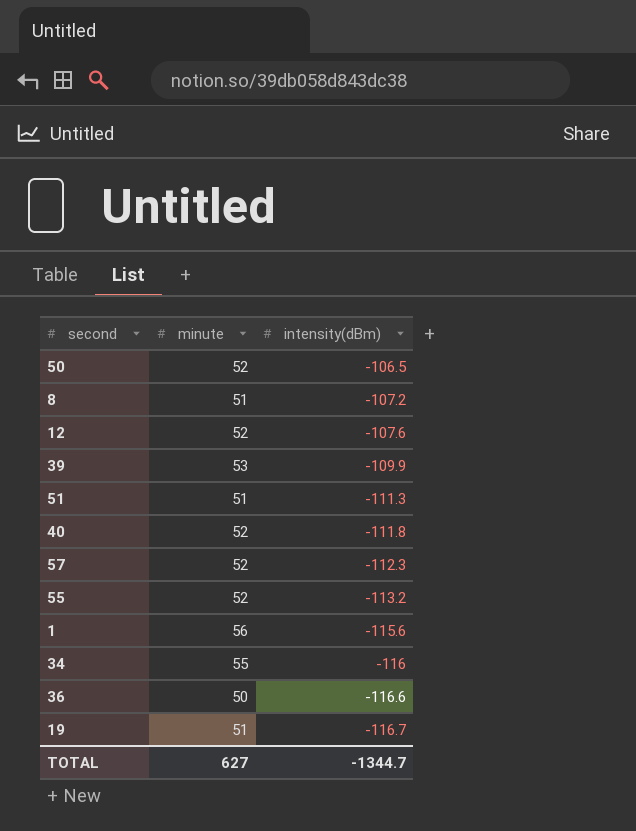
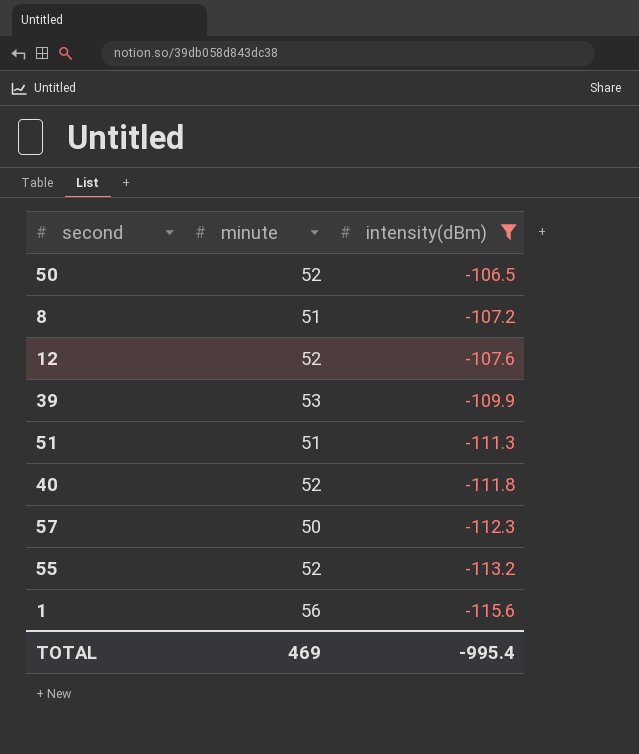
filter: none -> intensity(dBm) >= -115.6
57 | minute: 52 -> 50
TOTAL | minute: 627 -> 469
TOTAL | intensity(dBm): -1344.7 -> -995.4

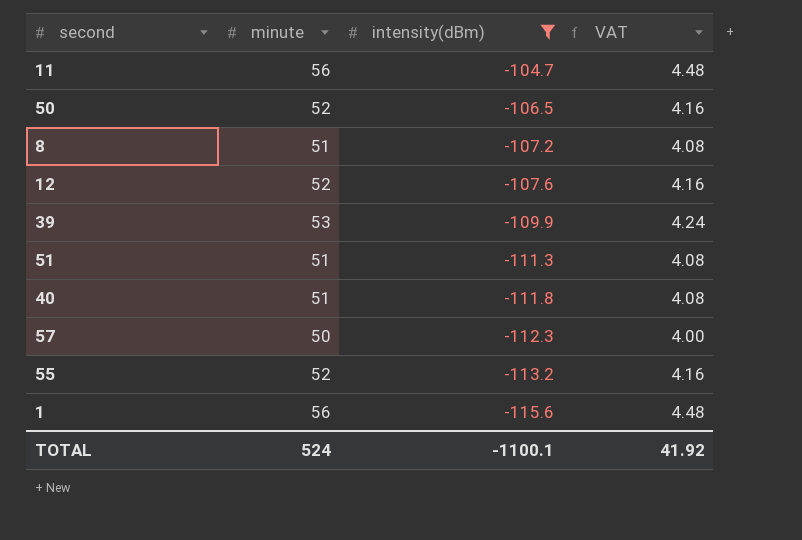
column VAT | formula: none -> [minute] * 0.08
row 11: none -> 56 | -104.7 | 4.48
40 | minute: 52 -> 51
TOTAL | minute: 469 -> 524
TOTAL | intensity(dBm): -995.4 -> -1100.1

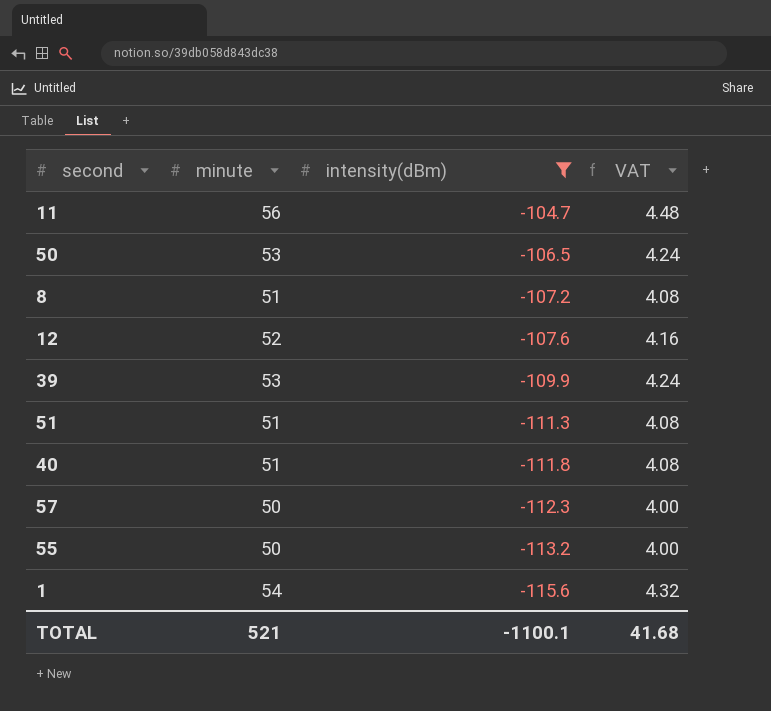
50 | minute: 52 -> 53
50 | VAT: 4.16 -> 4.24
55 | minute: 52 -> 50
55 | VAT: 4.16 -> 4.00
1 | minute: 56 -> 54
1 | VAT: 4.48 -> 4.32
TOTAL | minute: 524 -> 521
TOTAL | VAT: 41.92 -> 41.68

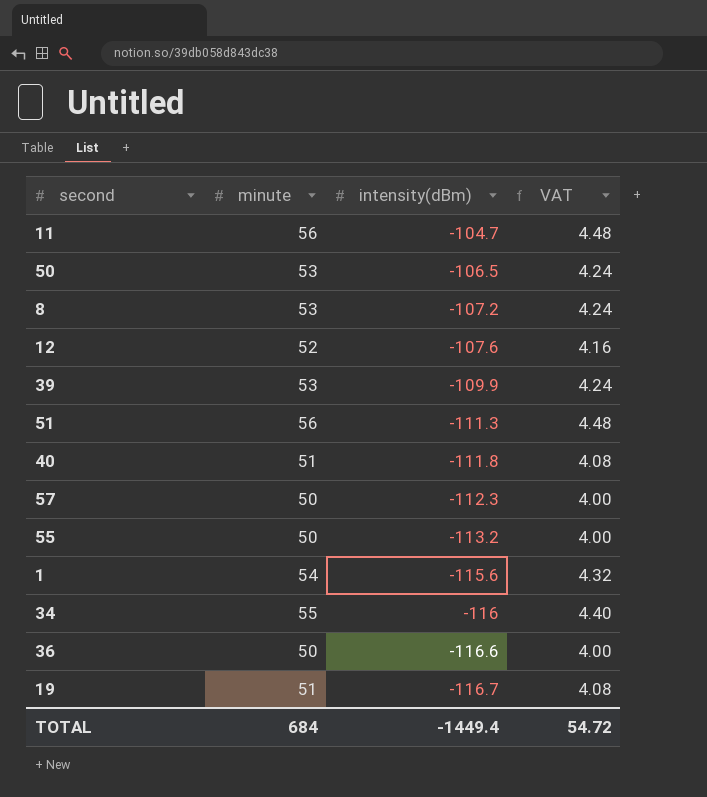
filter: intensity(dBm) >= -115.6 -> none
8 | minute: 51 -> 53
8 | VAT: 4.08 -> 4.24
51 | minute: 51 -> 56
51 | VAT: 4.08 -> 4.48
TOTAL | minute: 521 -> 684
TOTAL | intensity(dBm): -1100.1 -> -1449.4
TOTAL | VAT: 41.68 -> 54.72

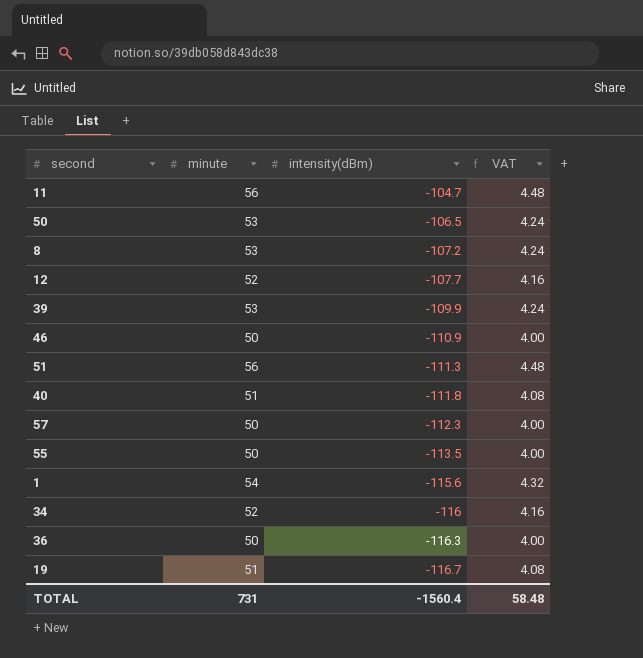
12 | intensity(dBm): -107.6 -> -107.7
row 46: none -> 50 | -110.9 | 4.00
55 | intensity(dBm): -113.2 -> -113.5
34 | minute: 55 -> 52
34 | VAT: 4.40 -> 4.16
36 | intensity(dBm): -116.6 -> -116.3
TOTAL | minute: 684 -> 731
TOTAL | intensity(dBm): -1449.4 -> -1560.4
TOTAL | VAT: 54.72 -> 58.48

